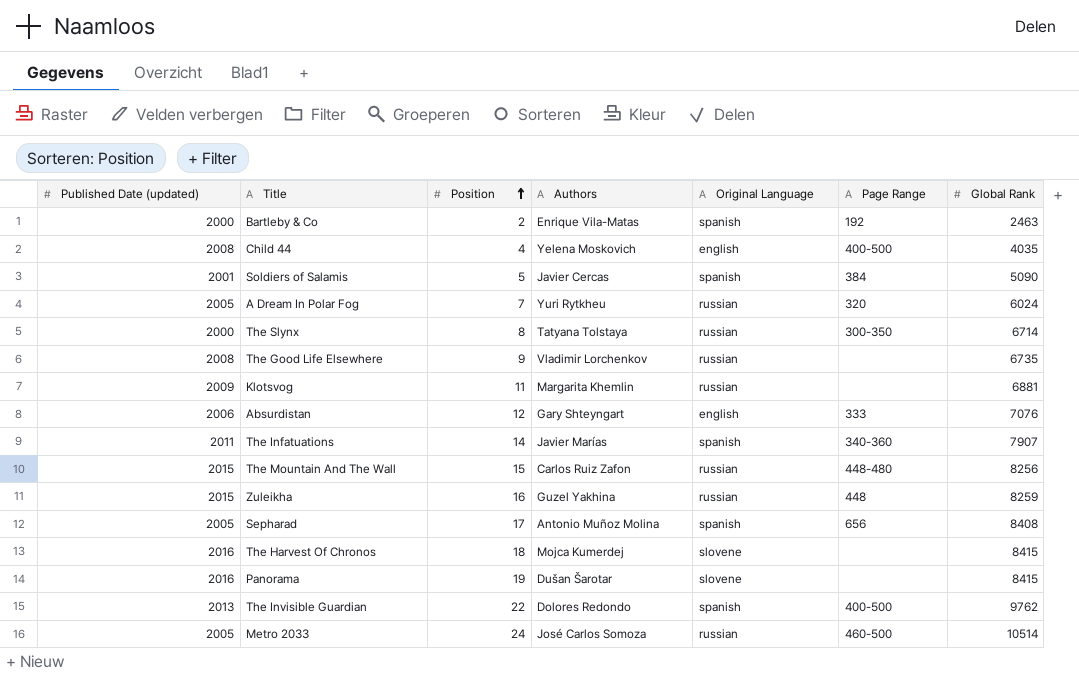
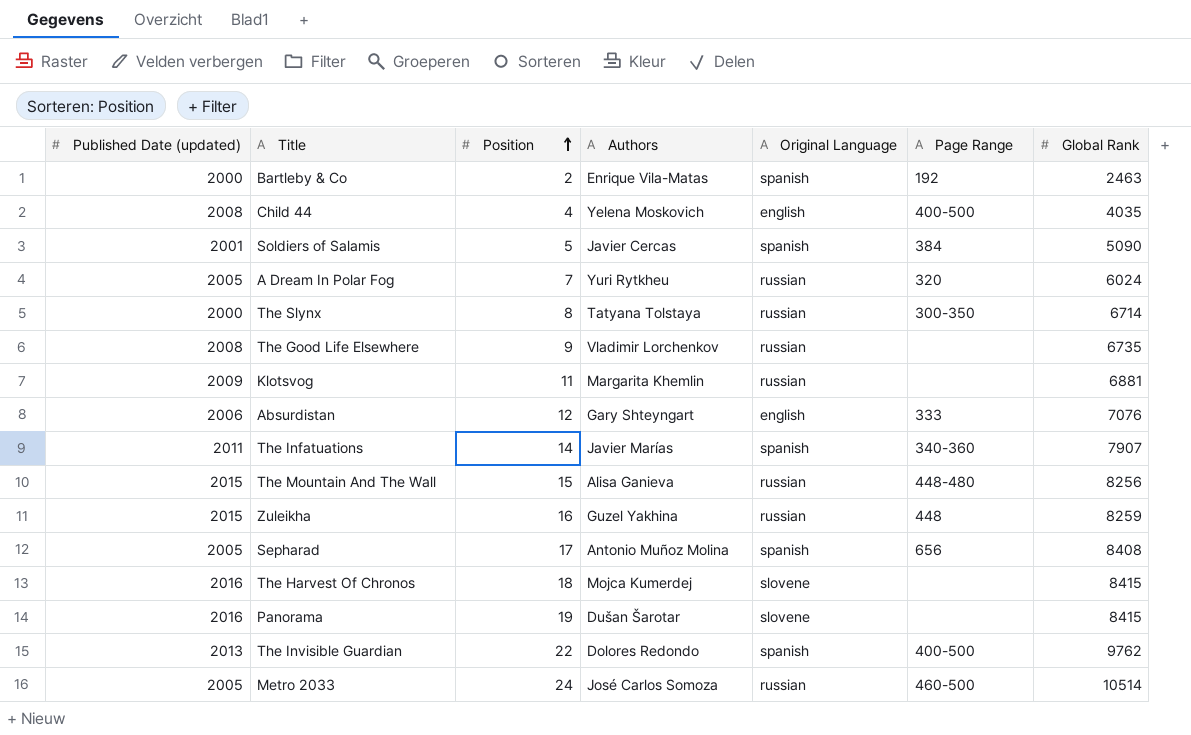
The Mountain And The Wall | Authors: Carlos Ruiz Zafon -> Alisa Ganieva

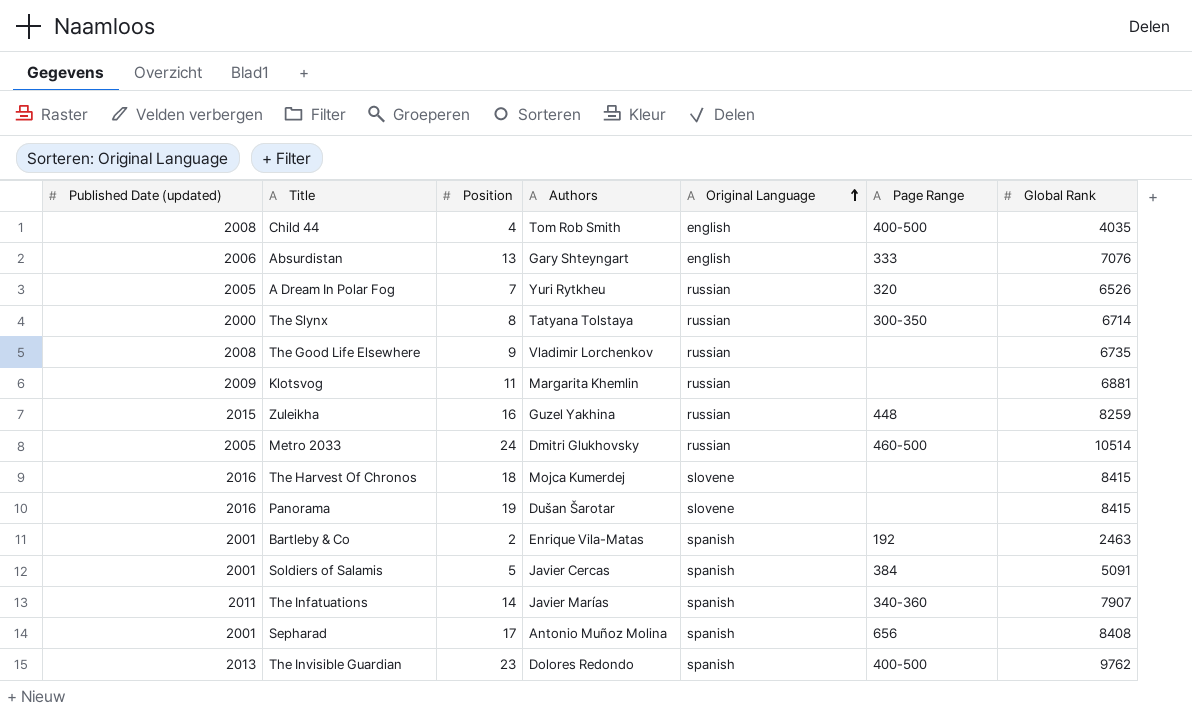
row order: Position ascending -> Original Language ascending
row The Mountain And The Wall: 2015 | 15 | Alisa Ganieva | russian | 448-480 | 8256 -> none
Child 44 | Authors: Yelena Moskovich -> Tom Rob Smith
Absurdistan | Position: 12 -> 13
A Dream In Polar Fog | Global Rank: 6024 -> 6526
Metro 2033 | Authors: José Carlos Somoza -> Dmitri Glukhovsky
Bartleby & Co | Published Date (updated): 2000 -> 2001
Soldiers of Salamis | Global Rank: 5090 -> 5091
Sepharad | Published Date (updated): 2005 -> 2001
The Invisible Guardian | Position: 22 -> 23

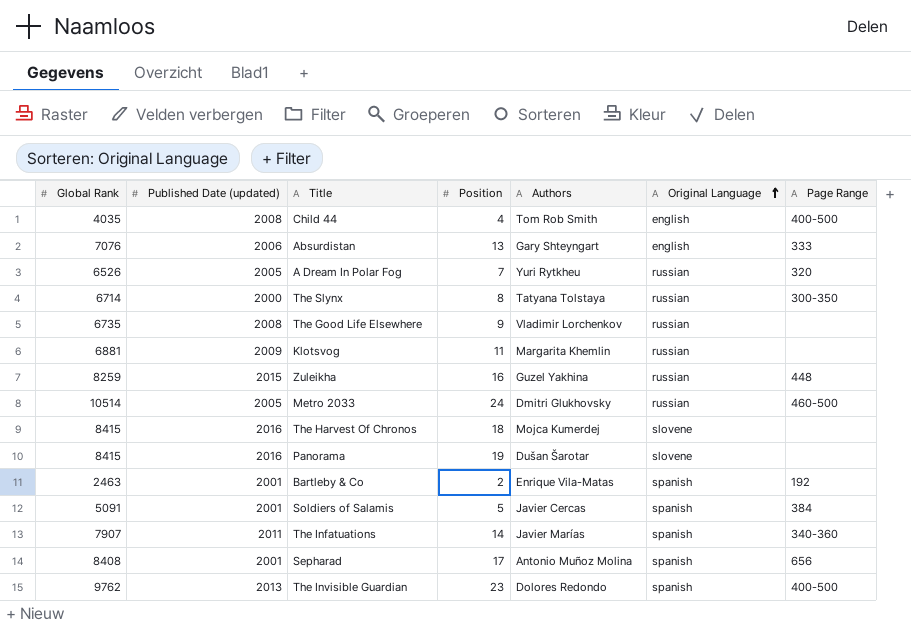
column Global Rank | position: 7 -> 1

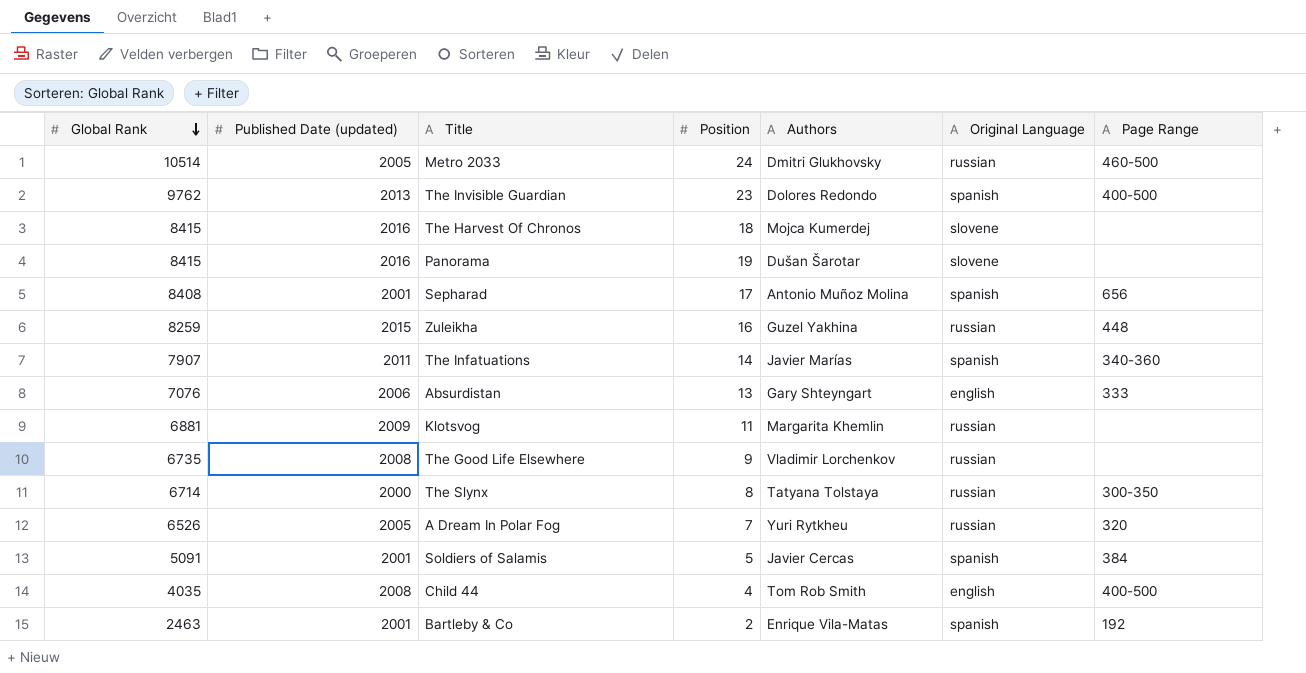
row order: Original Language ascending -> Global Rank descending

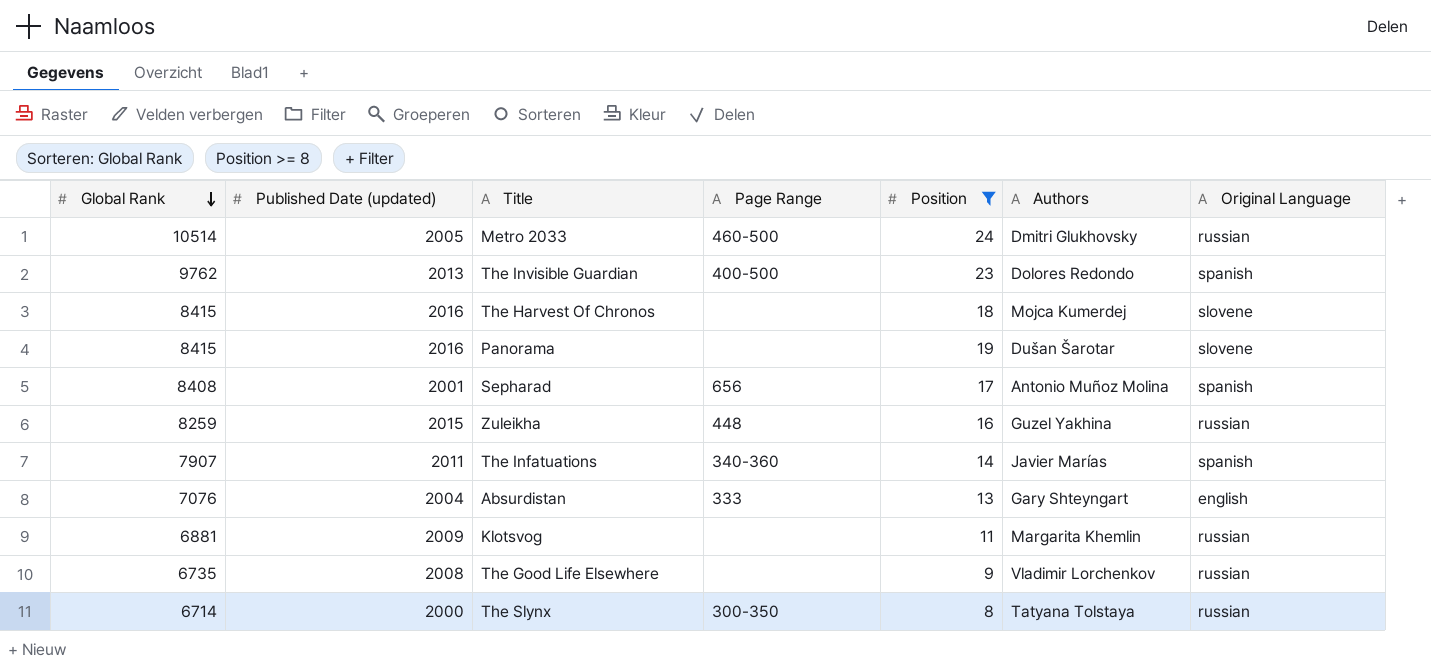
filter: none -> Position >= 8
column Page Range | position: 7 -> 4
Absurdistan | Published Date (updated): 2006 -> 2004

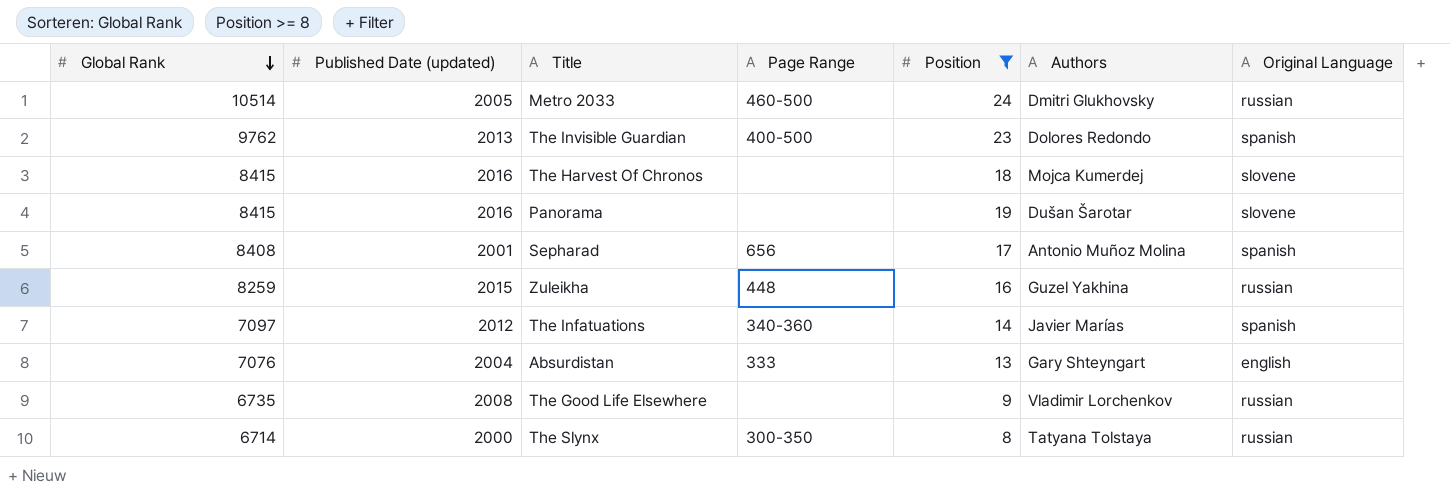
row Klotsvog: 6881 | 2009 | none | 11 | Margarita Khemlin | russian -> none
The Infatuations | Global Rank: 7907 -> 7097
The Infatuations | Published Date (updated): 2011 -> 2012

